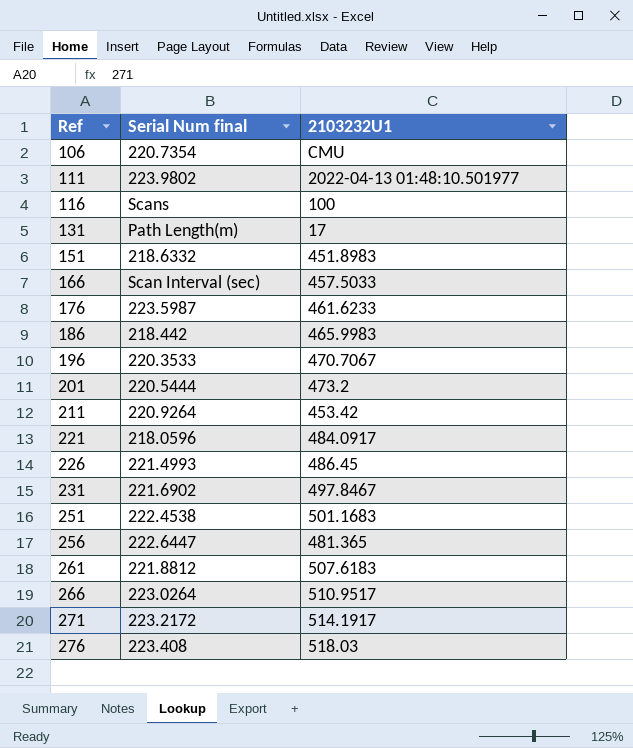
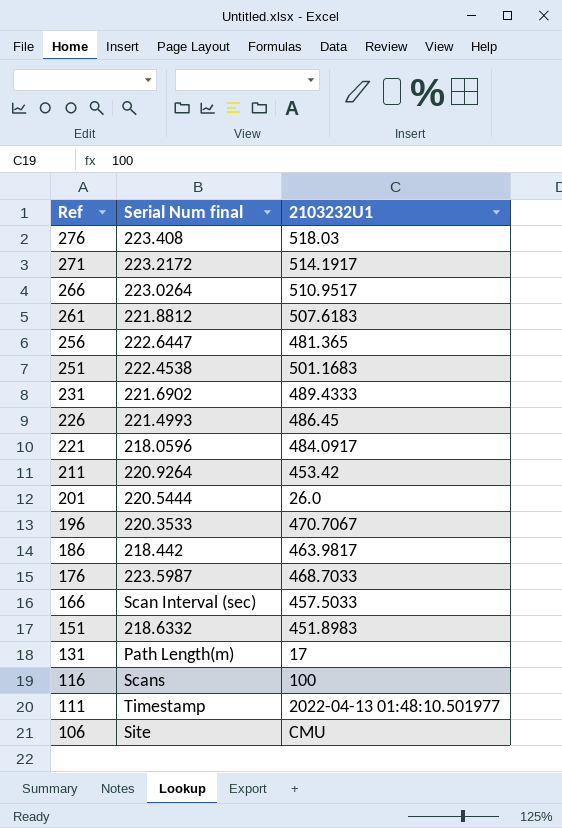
row order: Ref ascending -> Ref descending
231 | 2103232U1: 497.8467 -> 489.4333
201 | 2103232U1: 473.2 -> 26.0
186 | 2103232U1: 465.9983 -> 463.9817
176 | 2103232U1: 461.6233 -> 468.7033
111 | Serial Num final: 223.9802 -> Timestamp
106 | Serial Num final: 220.7354 -> Site

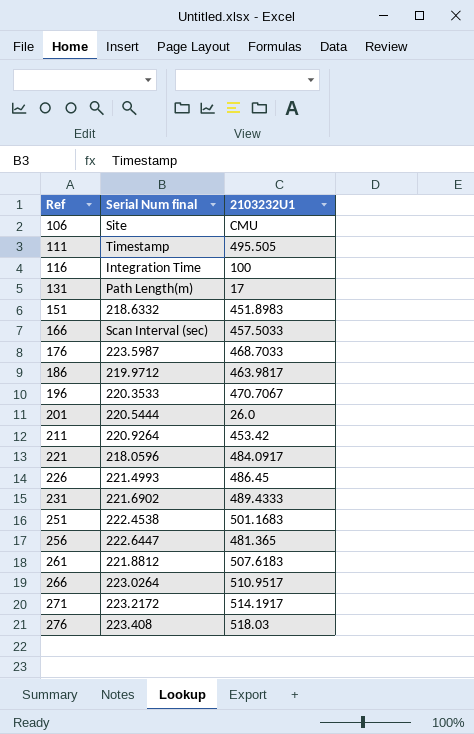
row order: Ref descending -> Ref ascending
111 | 2103232U1: 2022-04-13 01:48:10.501977 -> 495.505
116 | Serial Num final: Scans -> Integration Time
186 | Serial Num final: 218.442 -> 219.9712

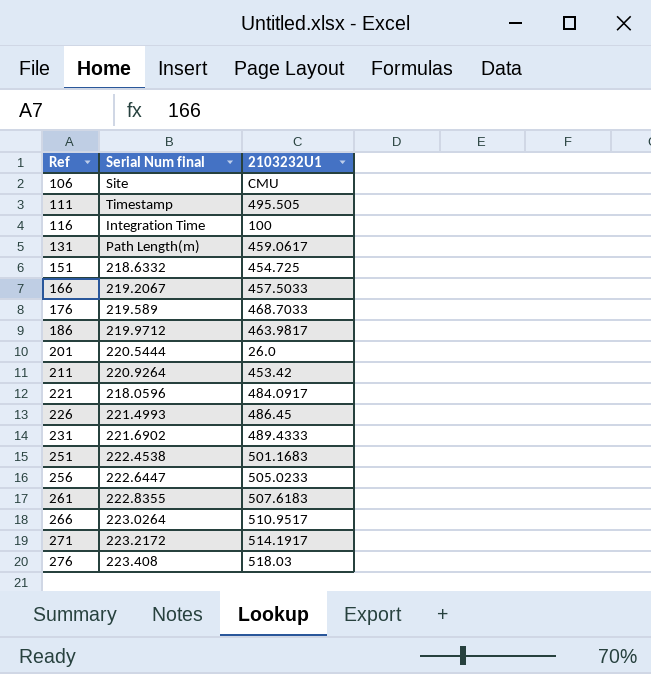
row 196: 220.3533 | 470.7067 -> none
131 | 2103232U1: 17 -> 459.0617
151 | 2103232U1: 451.8983 -> 454.725
166 | Serial Num final: Scan Interval (sec) -> 219.2067
176 | Serial Num final: 223.5987 -> 219.589
256 | 2103232U1: 481.365 -> 505.0233
261 | Serial Num final: 221.8812 -> 222.8355

